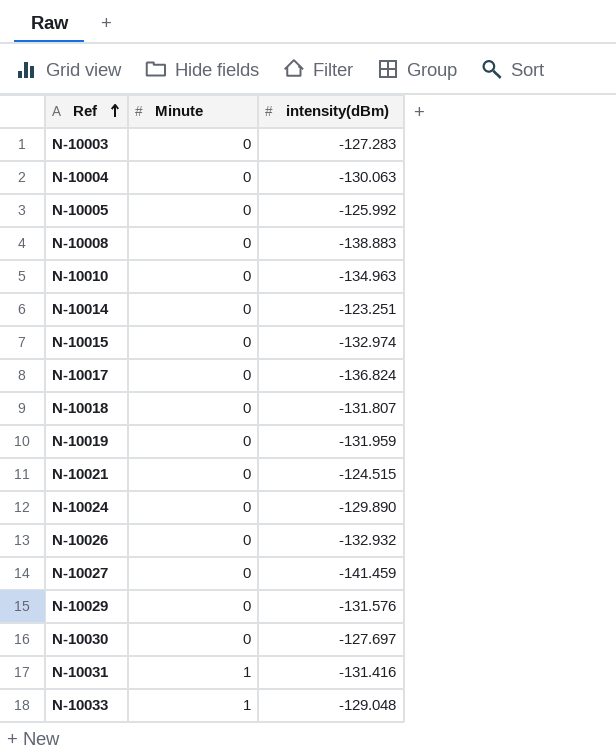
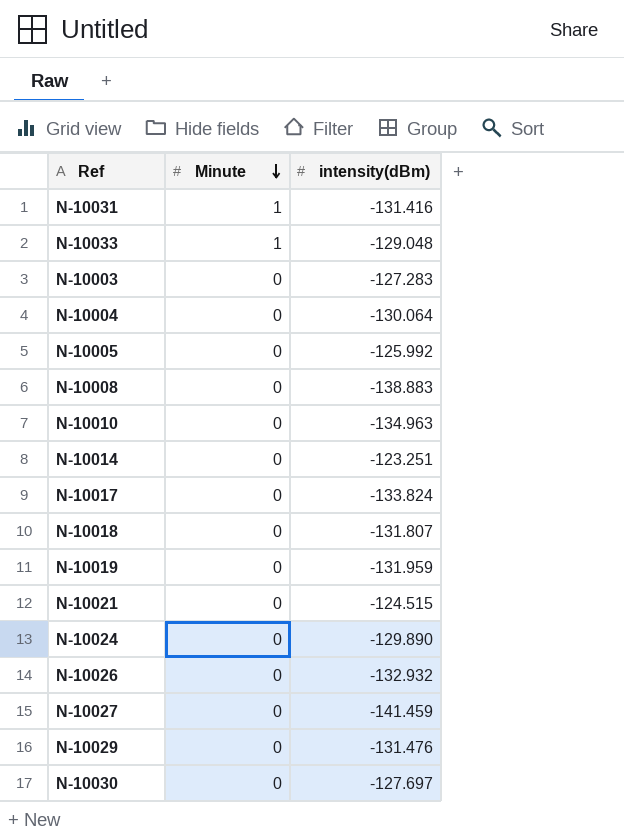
row order: Ref ascending -> Minute descending
row N-10015: 0 | -132.974 -> none
N-10004 | intensity(dBm): -130.063 -> -130.064
N-10017 | intensity(dBm): -136.824 -> -133.824
N-10029 | intensity(dBm): -131.576 -> -131.476

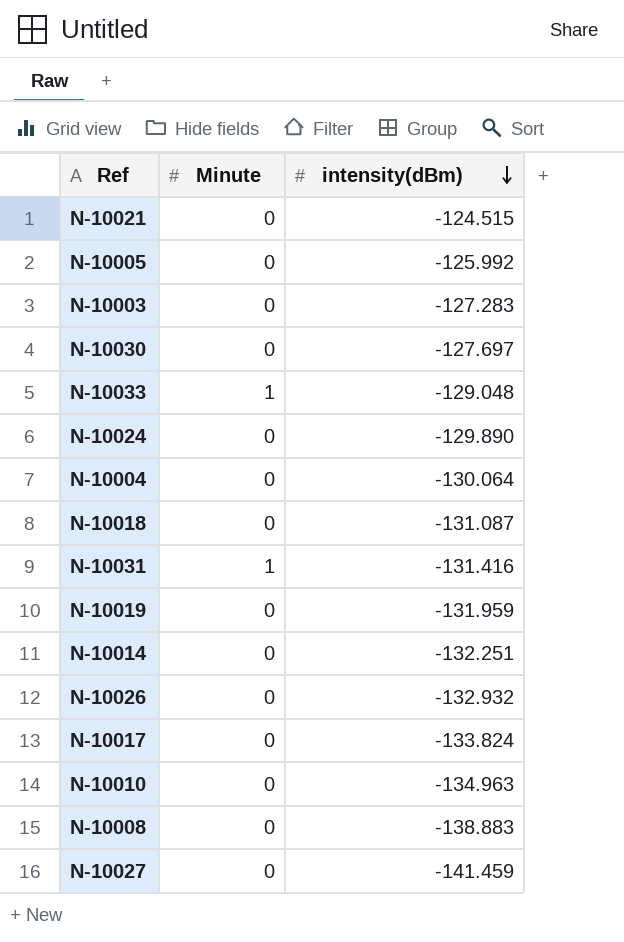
row order: Minute descending -> intensity(dBm) descending
row N-10029: 0 | -131.476 -> none
N-10018 | intensity(dBm): -131.807 -> -131.087
N-10014 | intensity(dBm): -123.251 -> -132.251

